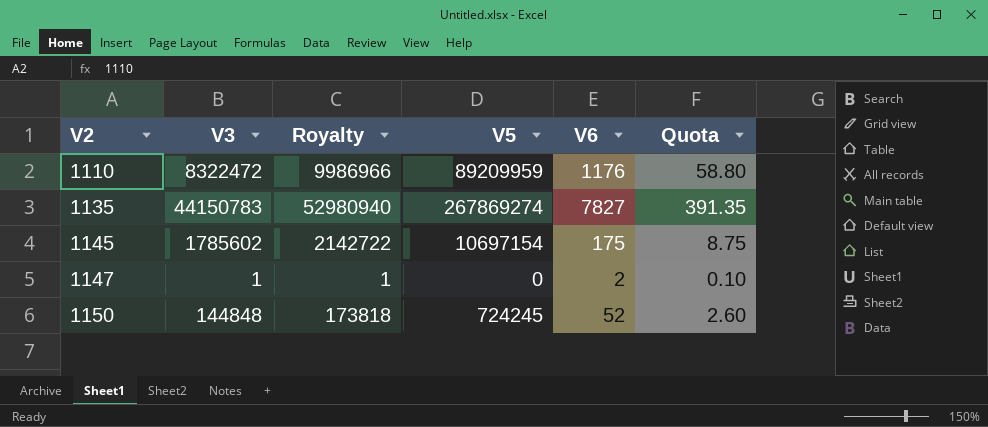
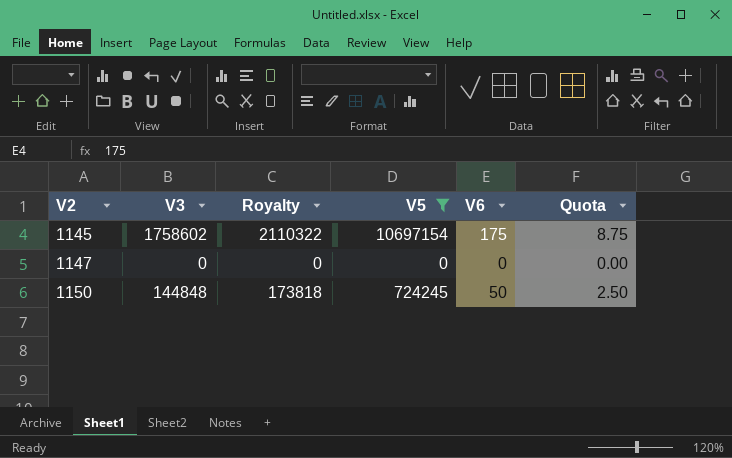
filter: none -> V5 <= 10697154
1145 | V3: 1785602 -> 1758602
1145 | Royalty: 2142722 -> 2110322
1147 | V3: 1 -> 0
1147 | Royalty: 1 -> 0
1147 | V6: 2 -> 0
1147 | Quota: 0.10 -> 0.00
1150 | V6: 52 -> 50
1150 | Quota: 2.60 -> 2.50

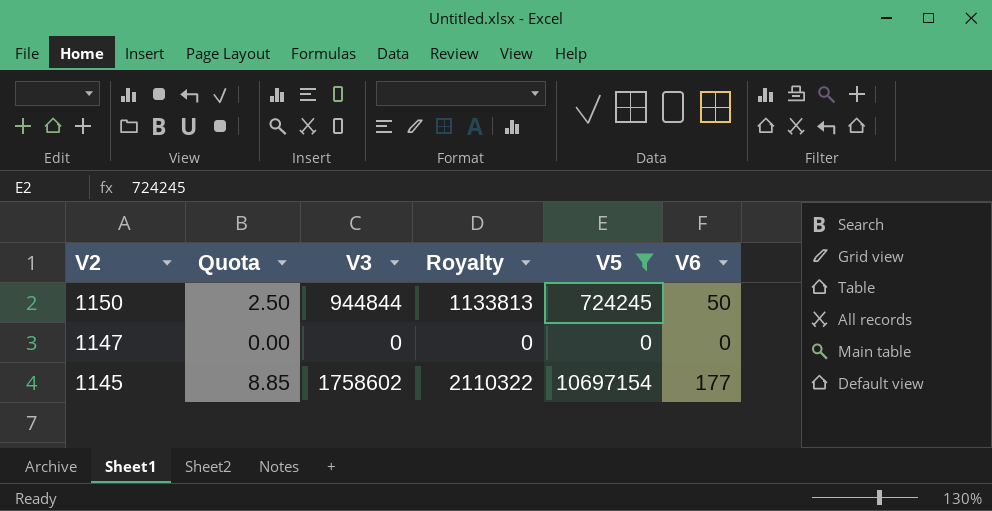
row order: V2 ascending -> V2 descending
column Quota | position: 6 -> 2
1150 | V3: 144848 -> 944844
1150 | Royalty: 173818 -> 1133813
1145 | Quota: 8.75 -> 8.85
1145 | V6: 175 -> 177

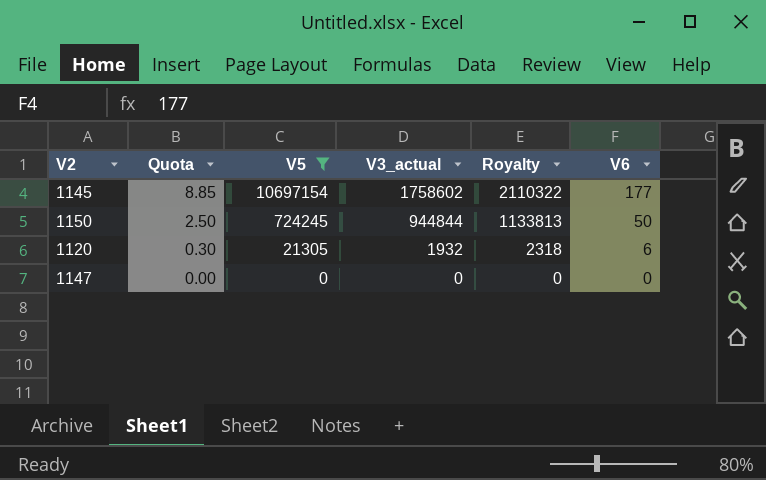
row order: V2 descending -> Quota descending
column V5 | position: 5 -> 3
column name: V3 -> V3_actual
row 1120: none -> 0.30 | 21305 | 1932 | 2318 | 6

